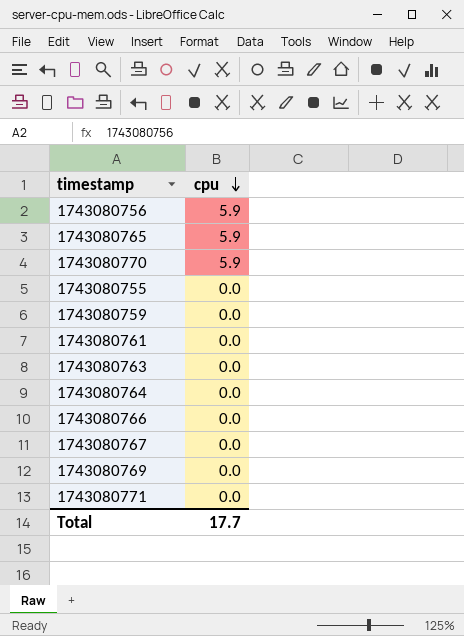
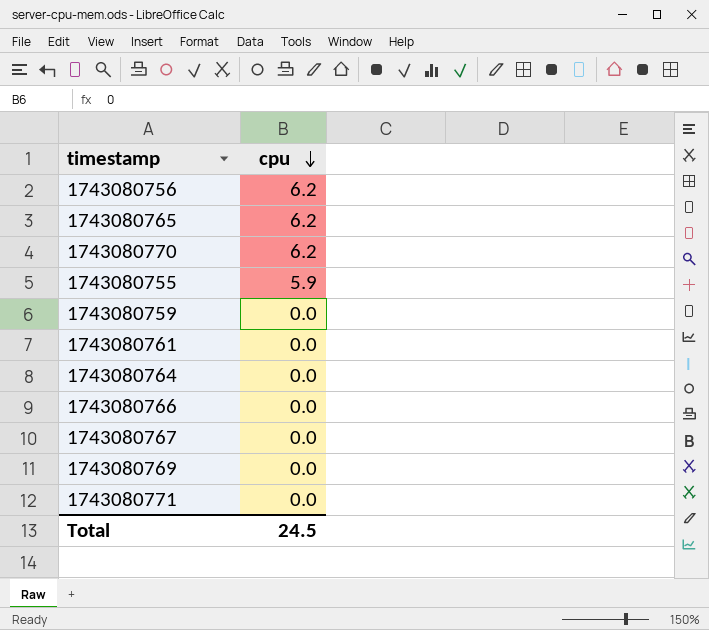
row 1743080763: 0.0 -> none
1743080756 | cpu: 5.9 -> 6.2
1743080765 | cpu: 5.9 -> 6.2
1743080770 | cpu: 5.9 -> 6.2
1743080755 | cpu: 0.0 -> 5.9
Total | cpu: 17.7 -> 24.5

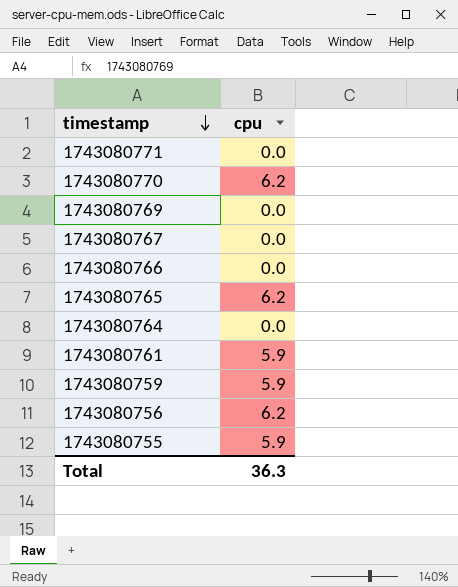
row order: cpu descending -> timestamp descending
1743080761 | cpu: 0.0 -> 5.9
1743080759 | cpu: 0.0 -> 5.9
Total | cpu: 24.5 -> 36.3

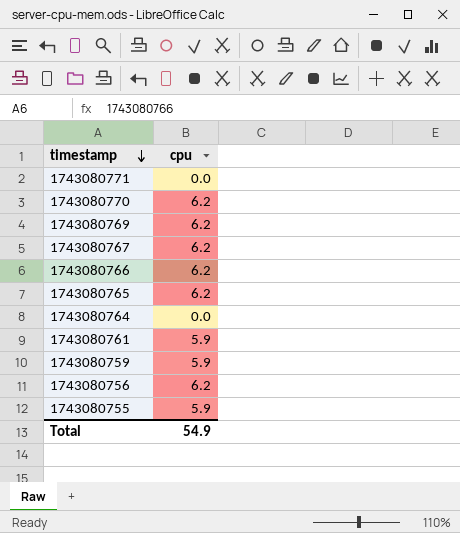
1743080769 | cpu: 0.0 -> 6.2
1743080767 | cpu: 0.0 -> 6.2
1743080766 | cpu: 0.0 -> 6.2
Total | cpu: 36.3 -> 54.9

